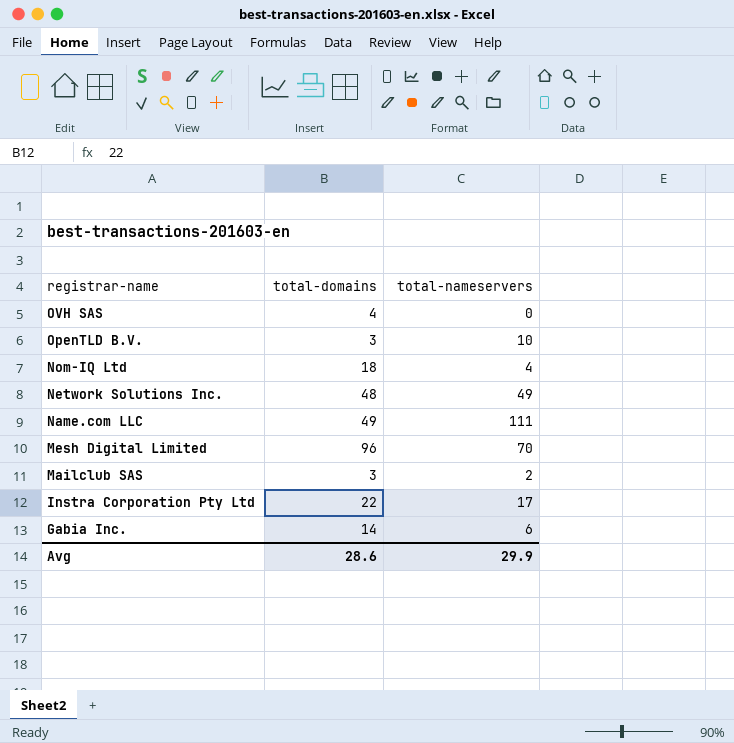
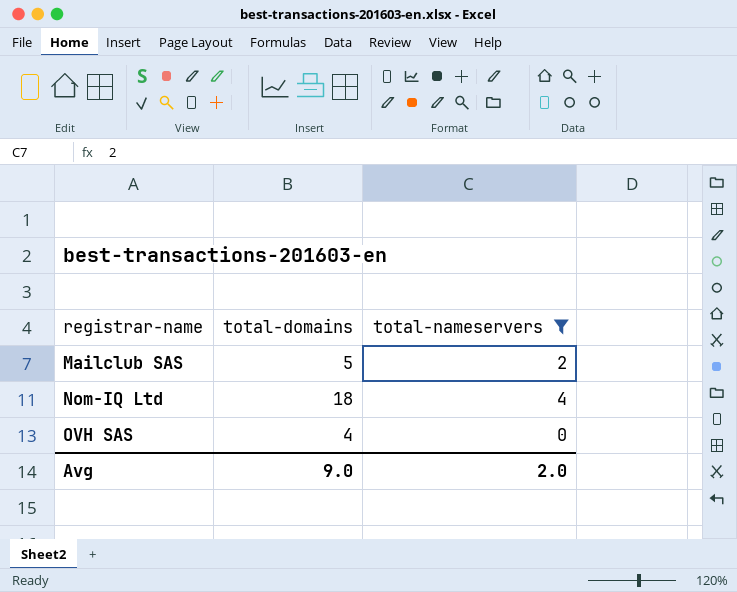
filter: none -> total-nameservers <= 4
row order: registrar-name descending -> registrar-name ascending
Mailclub SAS | total-domains: 3 -> 5
Avg | total-domains: 28.6 -> 9.0
Avg | total-nameservers: 29.9 -> 2.0

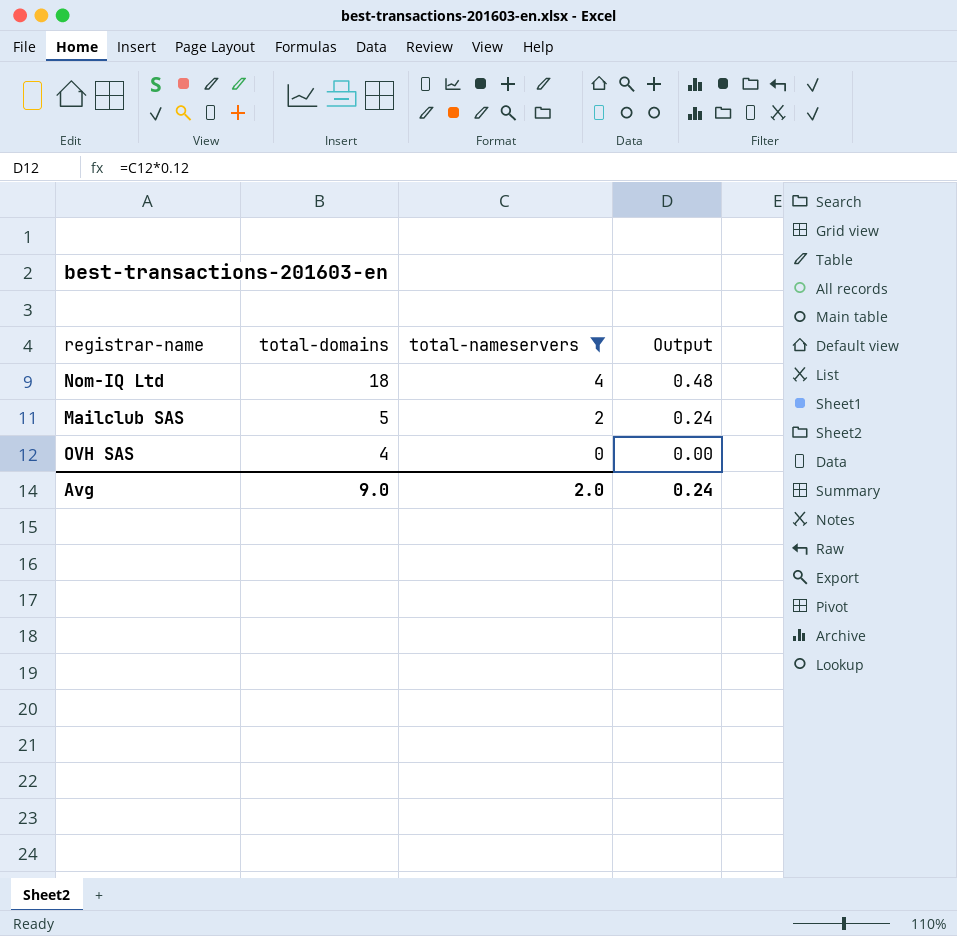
row order: registrar-name ascending -> total-domains descending
column Output | formula: none -> [total-nameservers] * 0.12

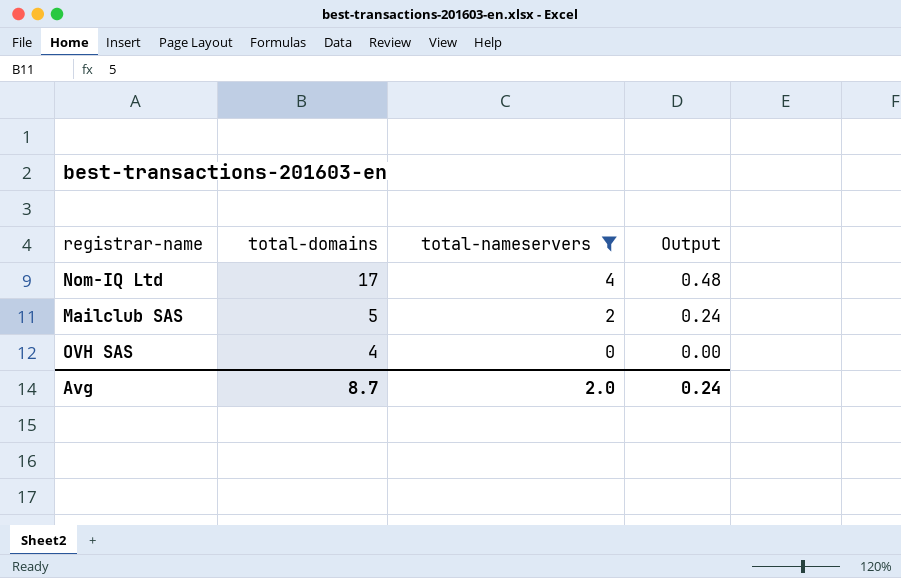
Nom-IQ Ltd | total-domains: 18 -> 17
Avg | total-domains: 9.0 -> 8.7

